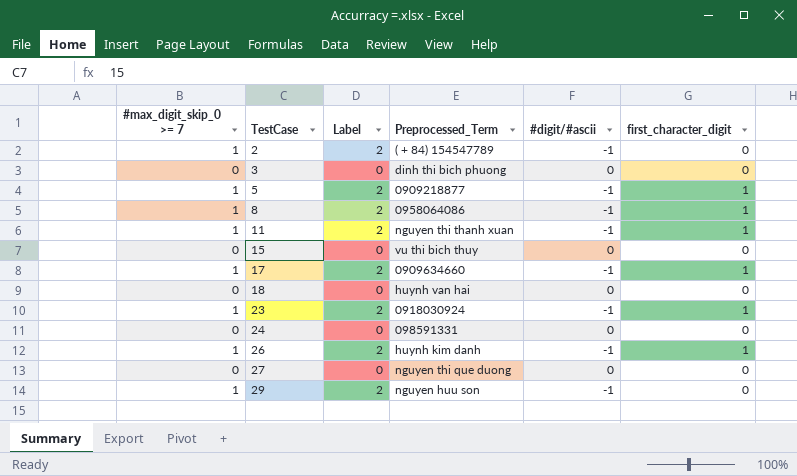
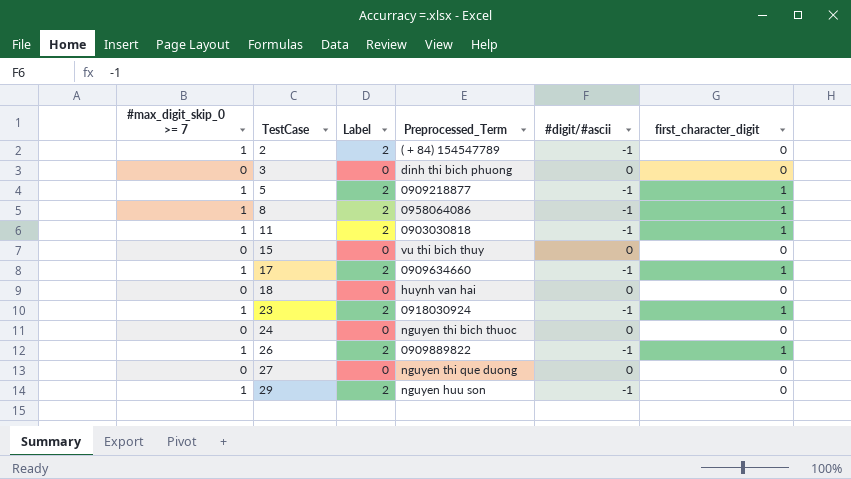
11 | Preprocessed_Term: nguyen thi thanh xuan -> 0903030818
24 | Preprocessed_Term: 098591331 -> nguyen thi bich thuoc
26 | Preprocessed_Term: huynh kim danh -> 0909889822

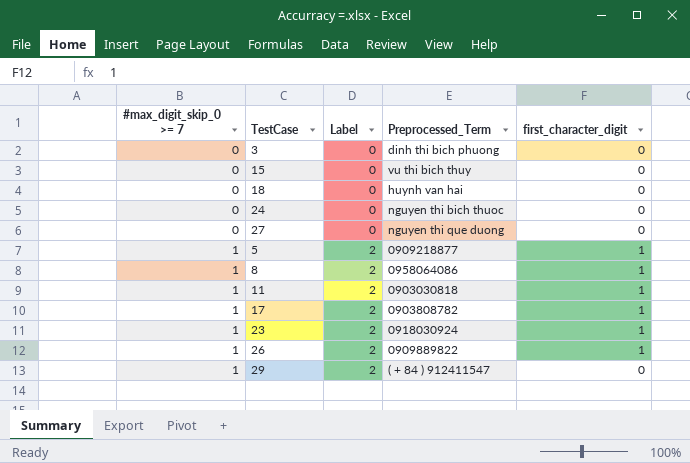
row order: TestCase ascending -> #max_digit_skip_0 >= 7 ascending
column #digit/#ascii | position: 5 -> none
row 2: 1 | 2 | ( + 84) 154547789 | -1 | 0 -> none
17 | Preprocessed_Term: 0909634660 -> 0903808782
29 | Preprocessed_Term: nguyen huu son -> ( + 84 ) 912411547

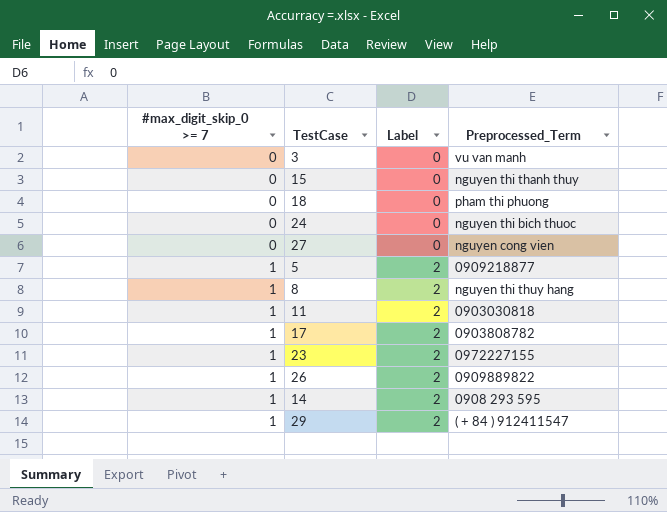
column first_character_digit | position: 5 -> none
3 | Preprocessed_Term: dinh thi bich phuong -> vu van manh
15 | Preprocessed_Term: vu thi bich thuy -> nguyen thi thanh thuy
18 | Preprocessed_Term: huynh van hai -> pham thi phuong
27 | Preprocessed_Term: nguyen thi que duong -> nguyen cong vien
8 | Preprocessed_Term: 0958064086 -> nguyen thi thuy hang
23 | Preprocessed_Term: 0918030924 -> 0972227155
row 14: none -> 1 | 2 | 0908 293 595

